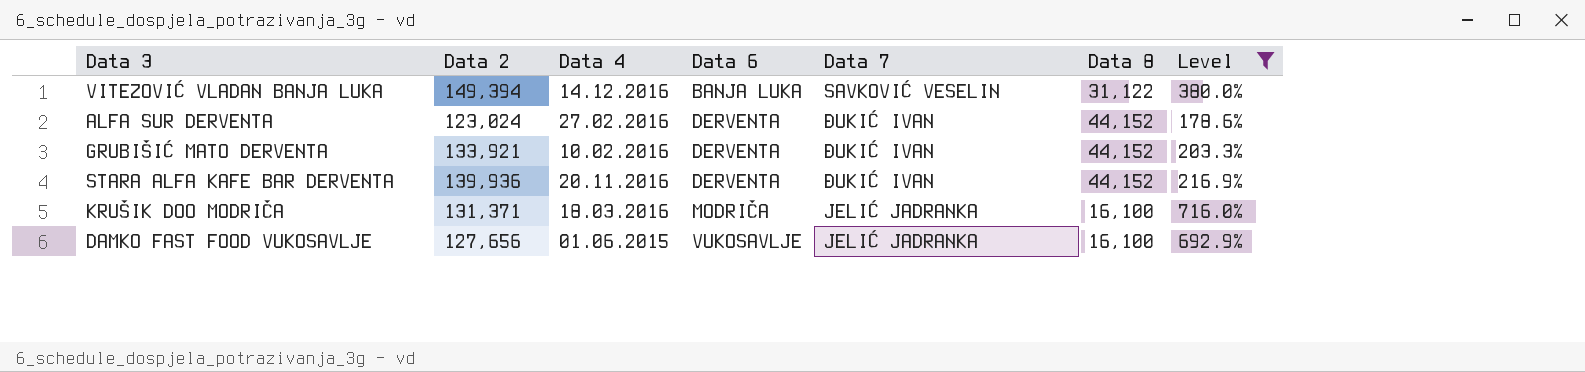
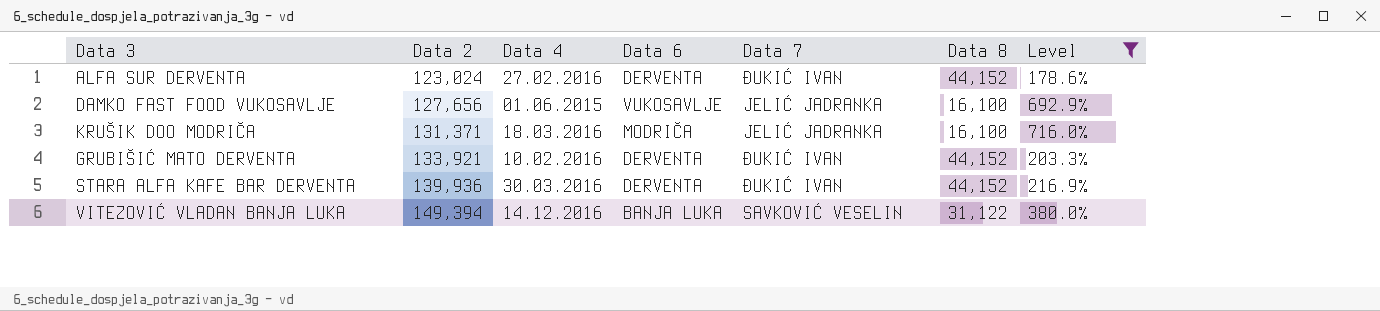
row order: Data 6 ascending -> Data 2 ascending
STARA ALFA KAFE BAR DERVENTA | Data 4: 20.11.2016 -> 30.03.2016

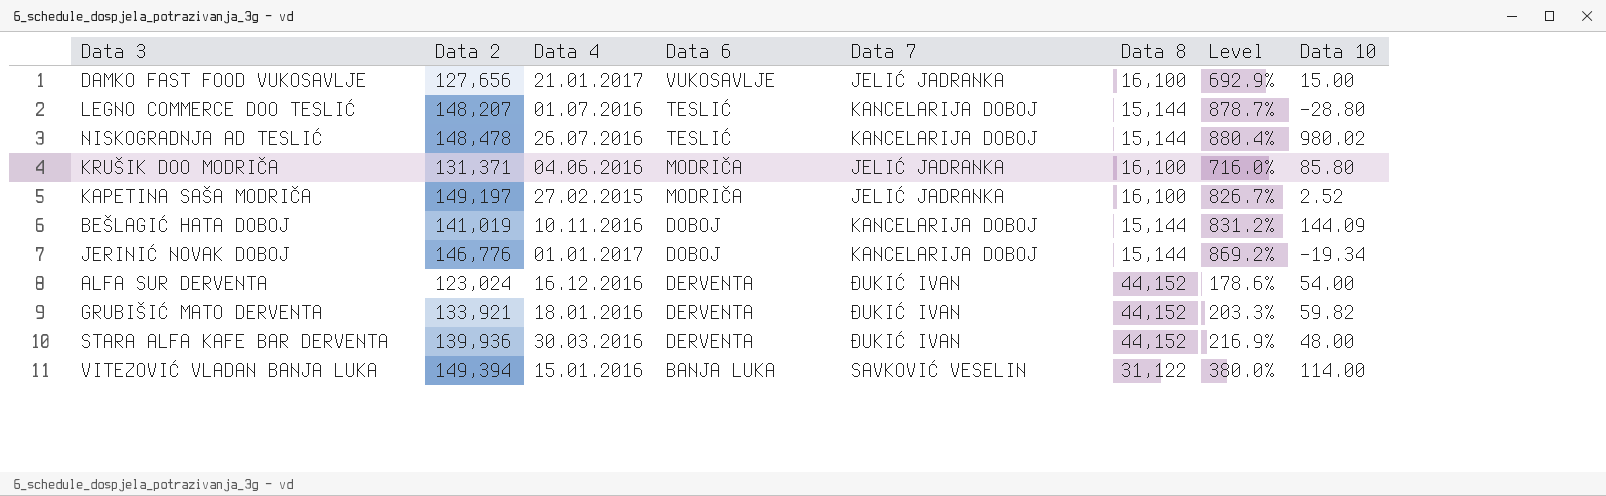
filter: Level <= 716.0% -> none
row order: Data 2 ascending -> Data 6 descending
column Data 10 | position: none -> 8
DAMKO FAST FOOD VUKOSAVLJE | Data 4: 01.06.2015 -> 21.01.2017
KRUŠIK DOO MODRIČA | Data 4: 18.03.2016 -> 04.06.2016
ALFA SUR DERVENTA | Data 4: 27.02.2016 -> 16.12.2016
GRUBIŠIĆ MATO DERVENTA | Data 4: 10.02.2016 -> 18.01.2016
VITEZOVIĆ VLADAN BANJA LUKA | Data 4: 14.12.2016 -> 15.01.2016

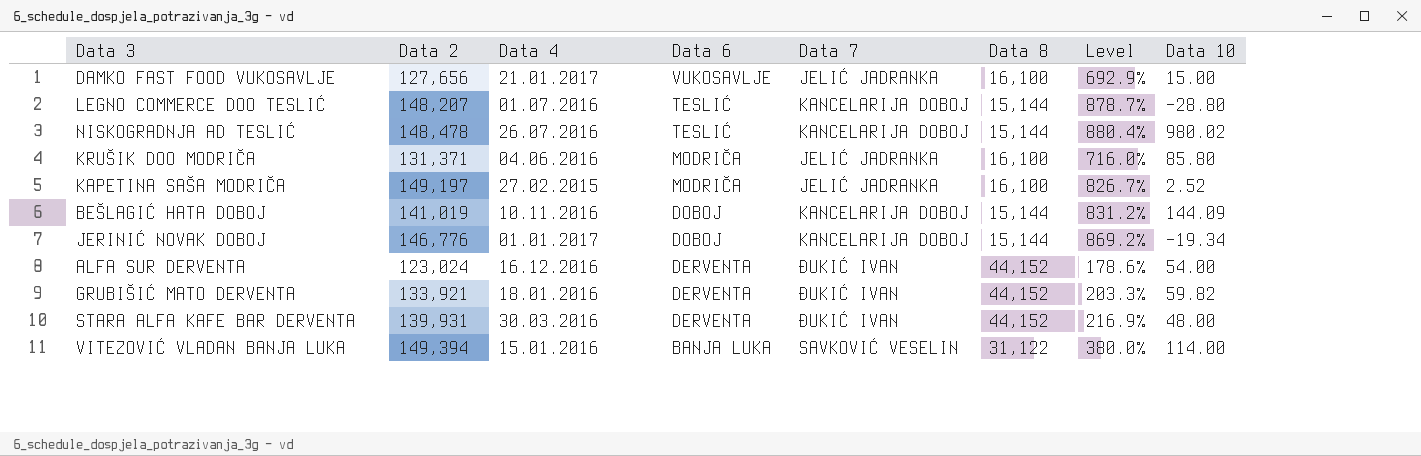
STARA ALFA KAFE BAR DERVENTA | Data 2: 139,936 -> 139,931

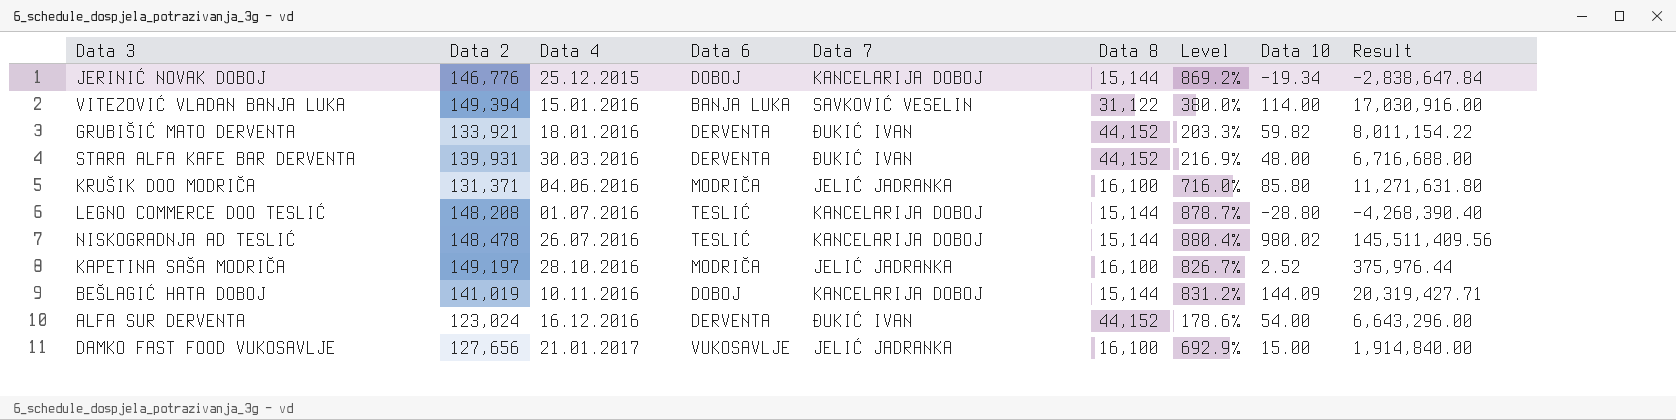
row order: Data 6 descending -> Data 4 ascending
column Result | formula: none -> [Data 2] * [Data 10]
JERINIĆ NOVAK DOBOJ | Data 4: 01.01.2017 -> 25.12.2015
LEGNO COMMERCE DOO TESLIĆ | Data 2: 148,207 -> 148,208
KAPETINA SAŠA MODRIČA | Data 4: 27.02.2015 -> 28.10.2016

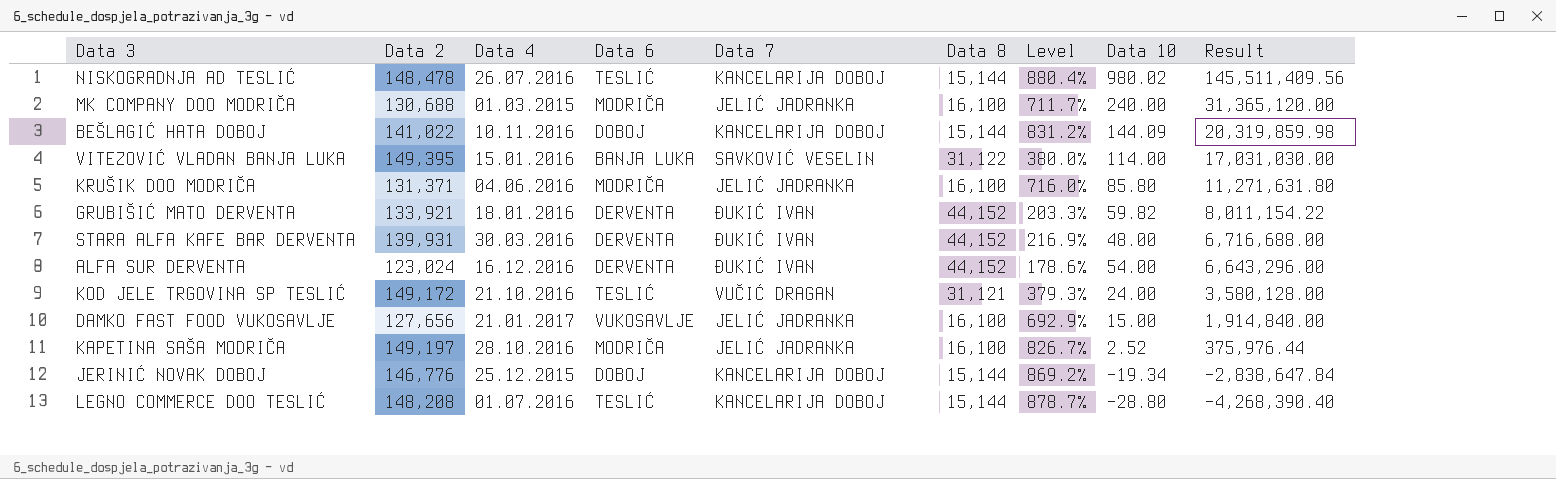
row order: Data 4 ascending -> Result descending
row MK COMPANY DOO MODRIČA: none -> 130,688 | 01.03.2015 | MODRIČA | JELIĆ JADRANKA | 16,100 | 711.7% | 240.00 | 31,365,120.00
BEŠLAGIĆ HATA DOBOJ | Data 2: 141,019 -> 141,022
BEŠLAGIĆ HATA DOBOJ | Result: 20,319,427.71 -> 20,319,859.98
VITEZOVIĆ VLADAN BANJA LUKA | Data 2: 149,394 -> 149,395
VITEZOVIĆ VLADAN BANJA LUKA | Result: 17,030,916.00 -> 17,031,030.00
row KOD JELE TRGOVINA SP TESLIĆ: none -> 149,172 | 21.10.2016 | TESLIĆ | VUČIĆ DRAGAN | 31,121 | 379.3% | 24.00 | 3,580,128.00

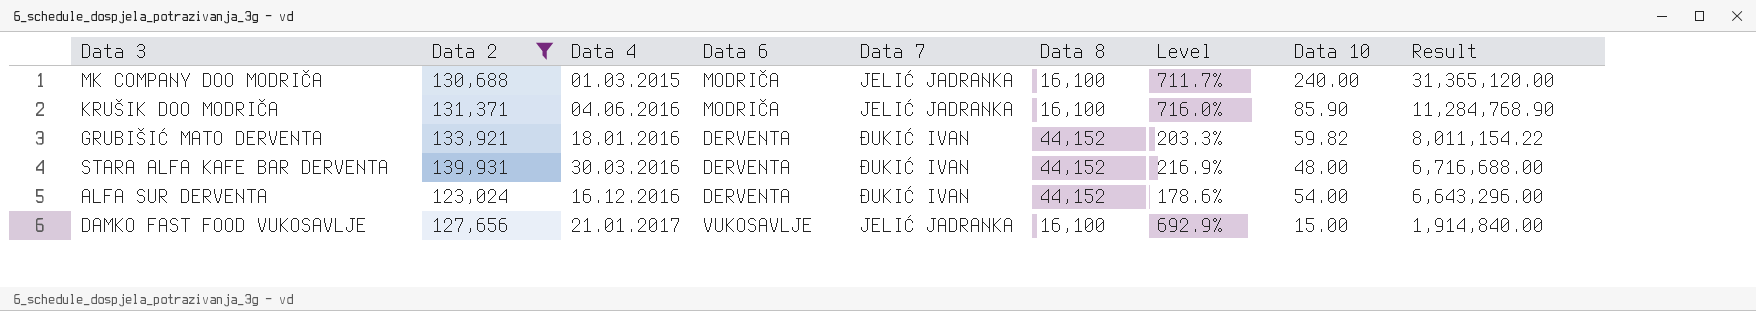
filter: none -> Data 2 <= 139,931
KRUŠIK DOO MODRIČA | Data 10: 85.80 -> 85.90
KRUŠIK DOO MODRIČA | Result: 11,271,631.80 -> 11,284,768.90

